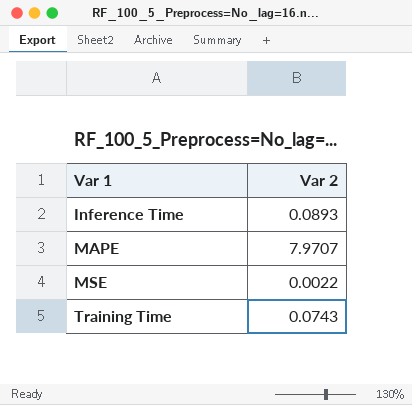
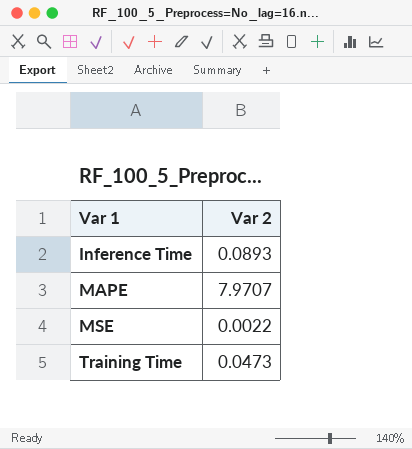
Training Time | Var 2: 0.0743 -> 0.0473

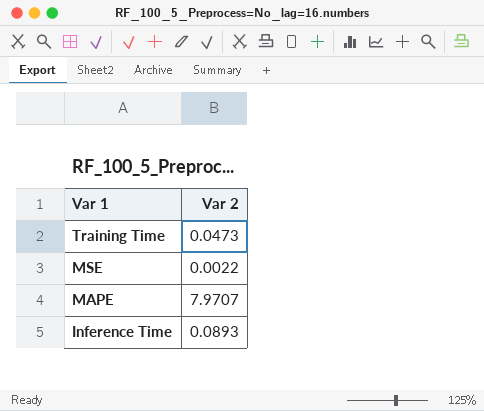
row order: Var 1 ascending -> Var 1 descending

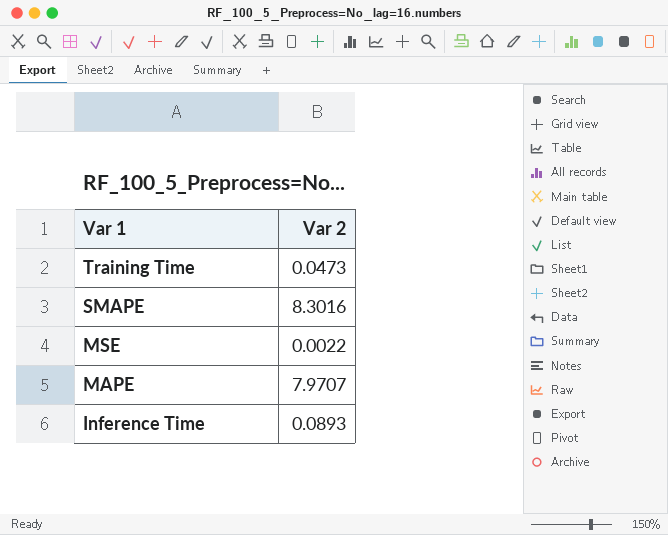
row SMAPE: none -> 8.3016

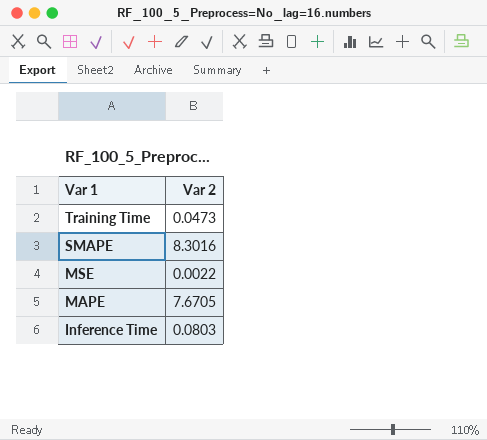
MAPE | Var 2: 7.9707 -> 7.6705
Inference Time | Var 2: 0.0893 -> 0.0803

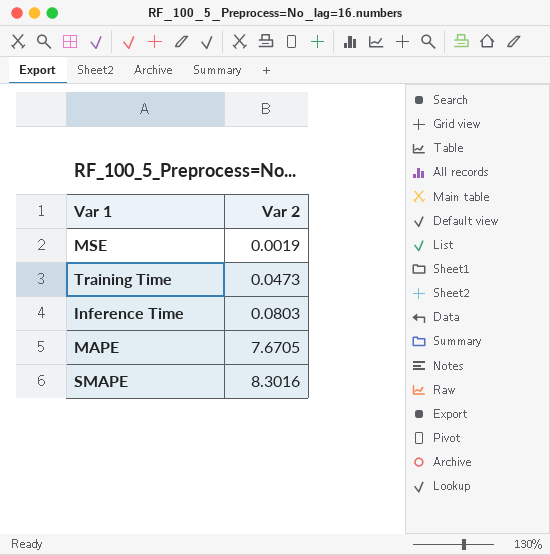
row order: Var 1 descending -> Var 2 ascending
MSE | Var 2: 0.0022 -> 0.0019

